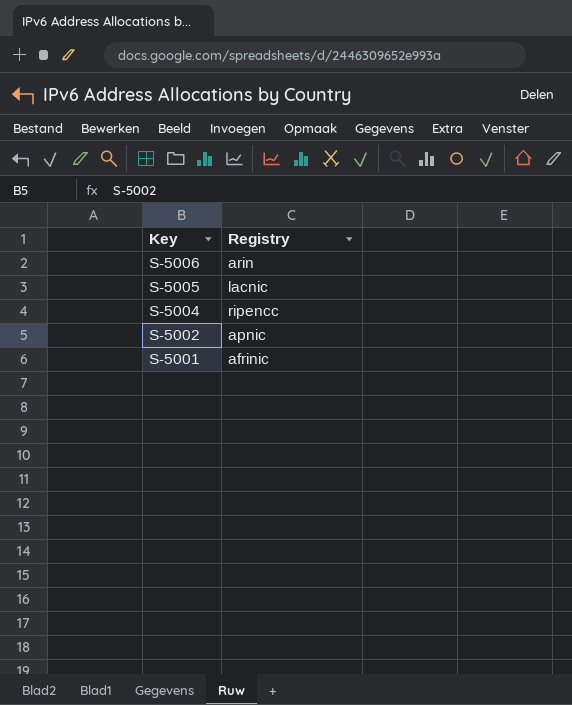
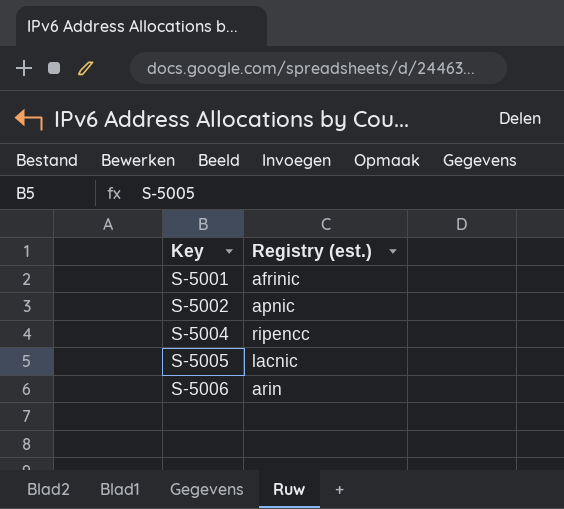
row order: Key descending -> Key ascending
column name: Registry -> Registry (est.)

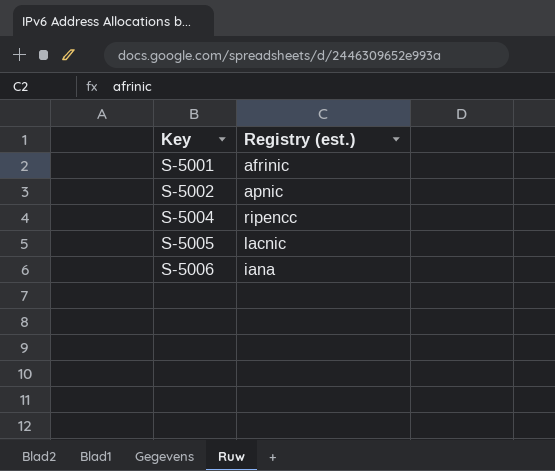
S-5006 | Registry (est.): arin -> iana

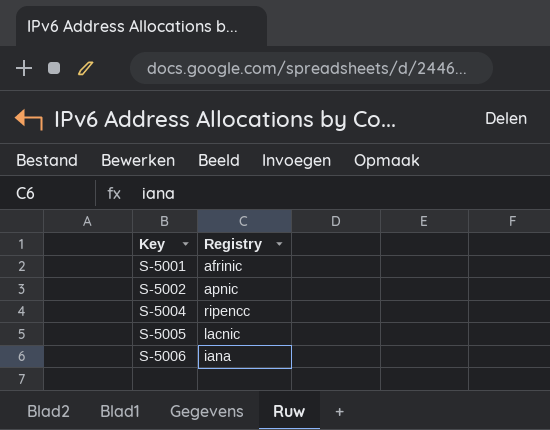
column name: Registry (est.) -> Registry

